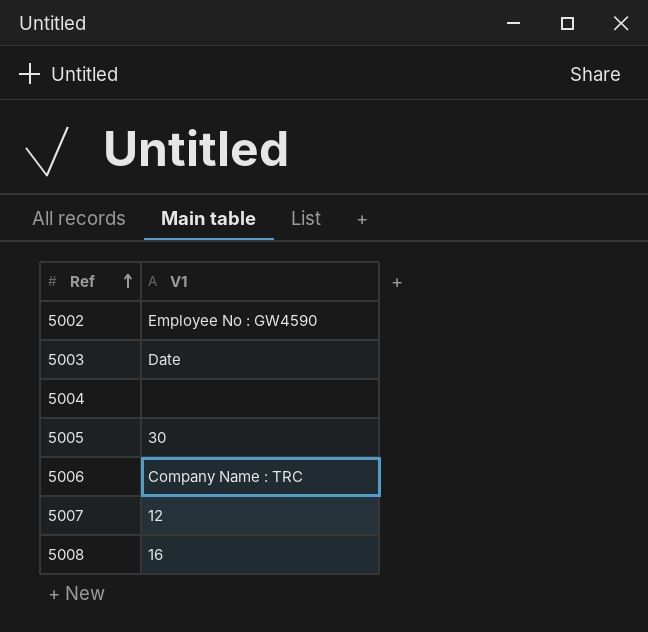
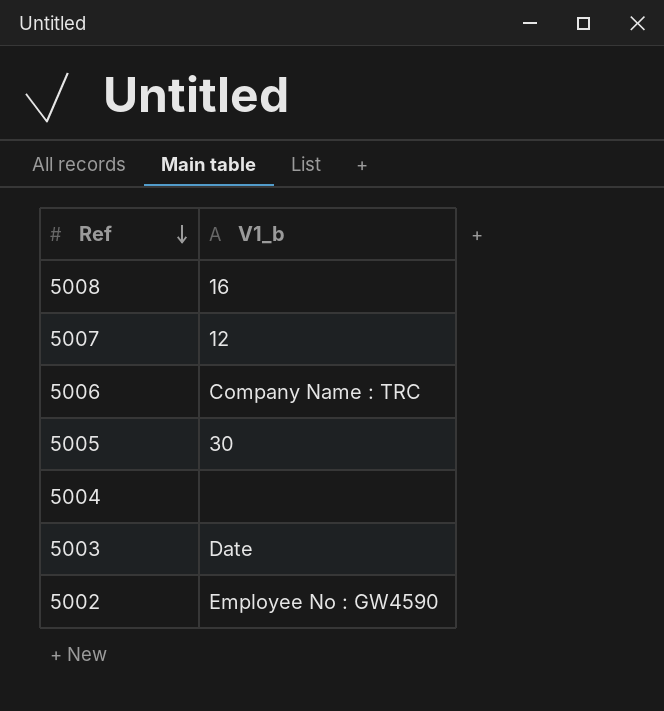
row order: Ref ascending -> Ref descending
column name: V1 -> V1_b

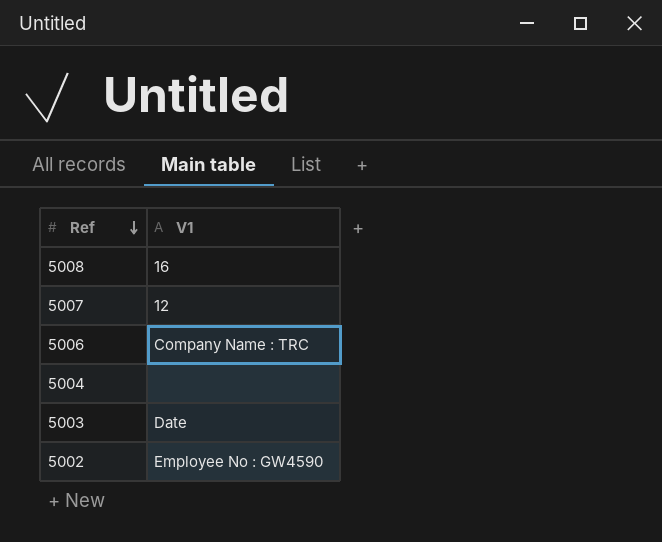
column name: V1_b -> V1
row 5005: 30 -> none

